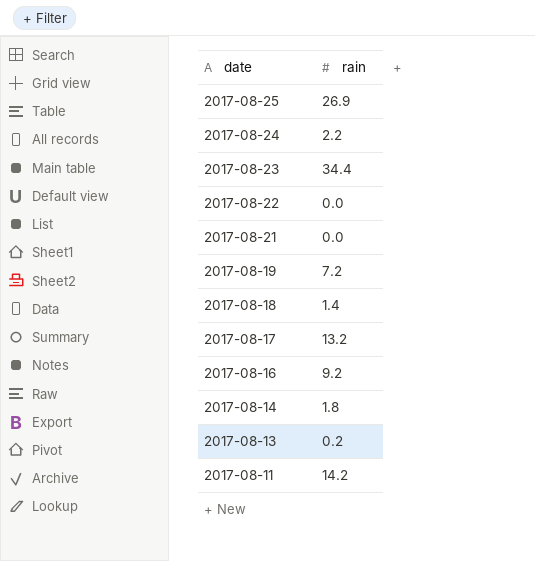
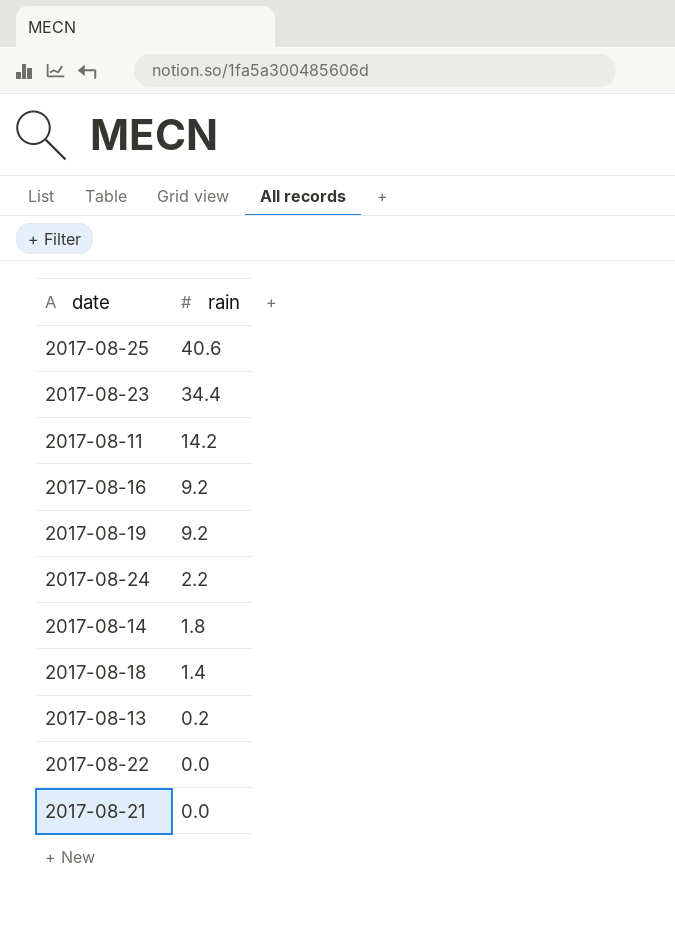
row order: date descending -> rain descending
row 2017-08-17: 13.2 -> none
2017-08-25 | rain: 26.9 -> 40.6
2017-08-19 | rain: 7.2 -> 9.2

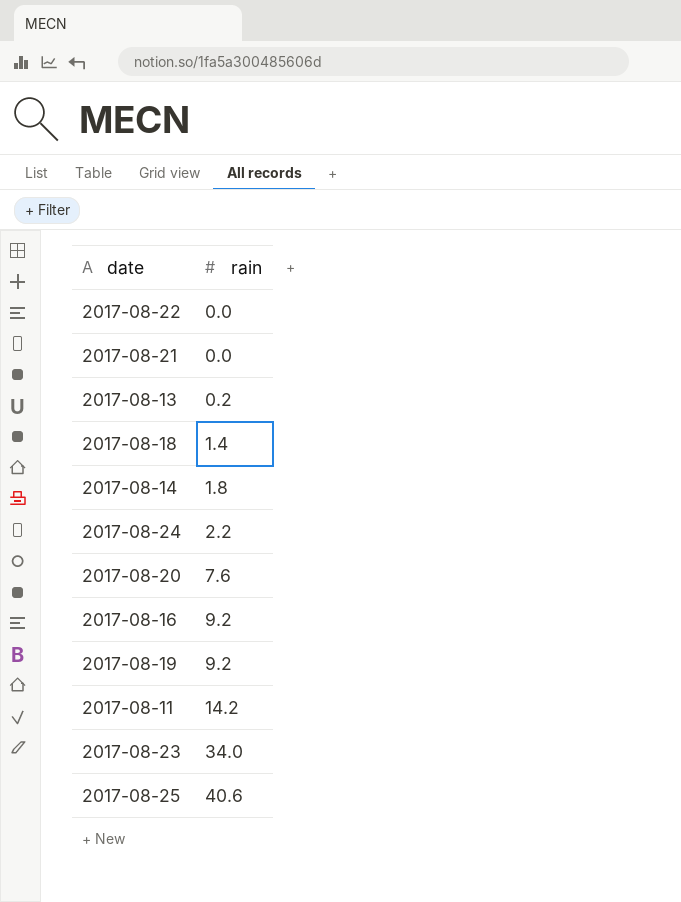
row order: rain descending -> rain ascending
row 2017-08-20: none -> 7.6
2017-08-23 | rain: 34.4 -> 34.0

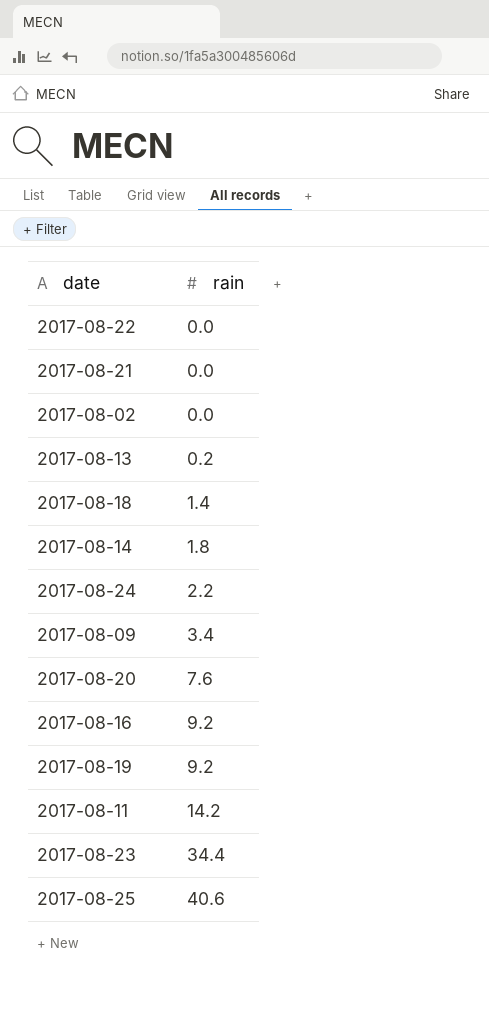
row 2017-08-02: none -> 0.0
row 2017-08-09: none -> 3.4
2017-08-23 | rain: 34.0 -> 34.4

